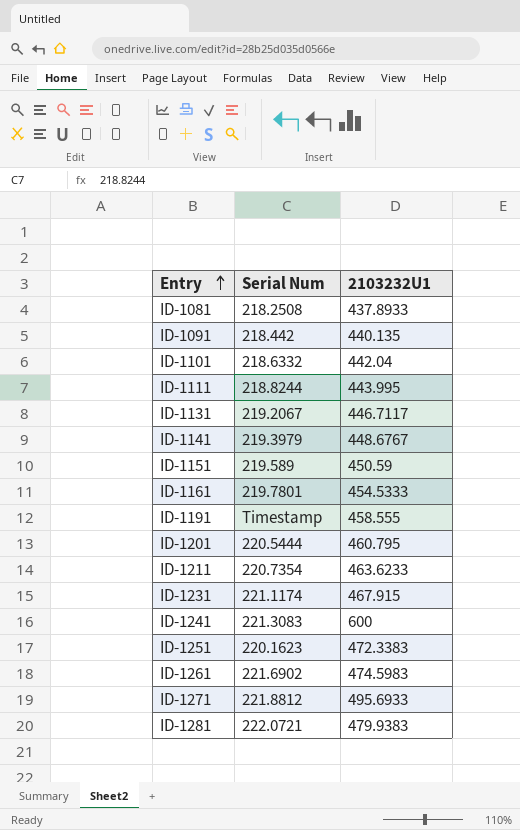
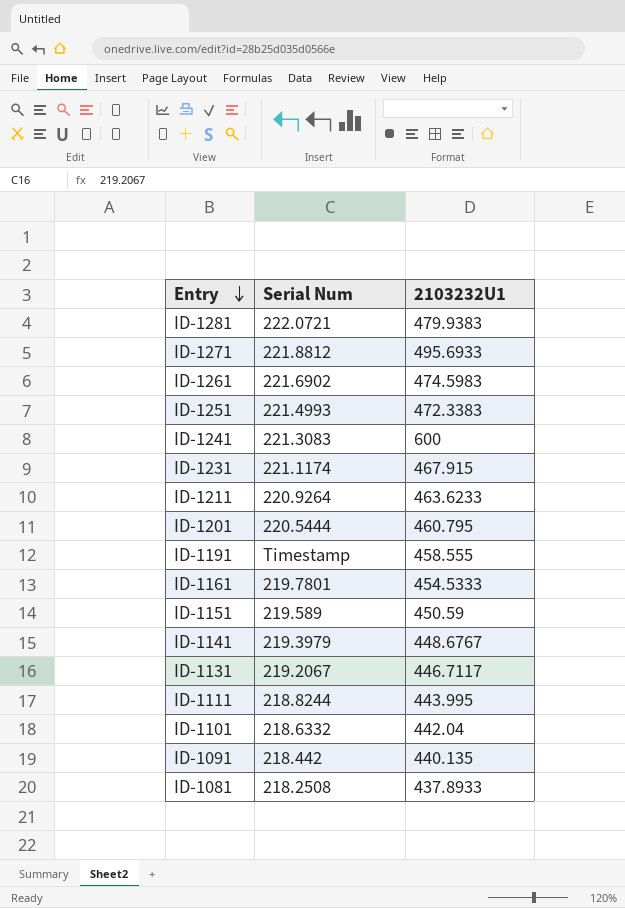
row order: Entry ascending -> Entry descending
ID-1251 | Serial Num: 220.1623 -> 221.4993
ID-1211 | Serial Num: 220.7354 -> 220.9264

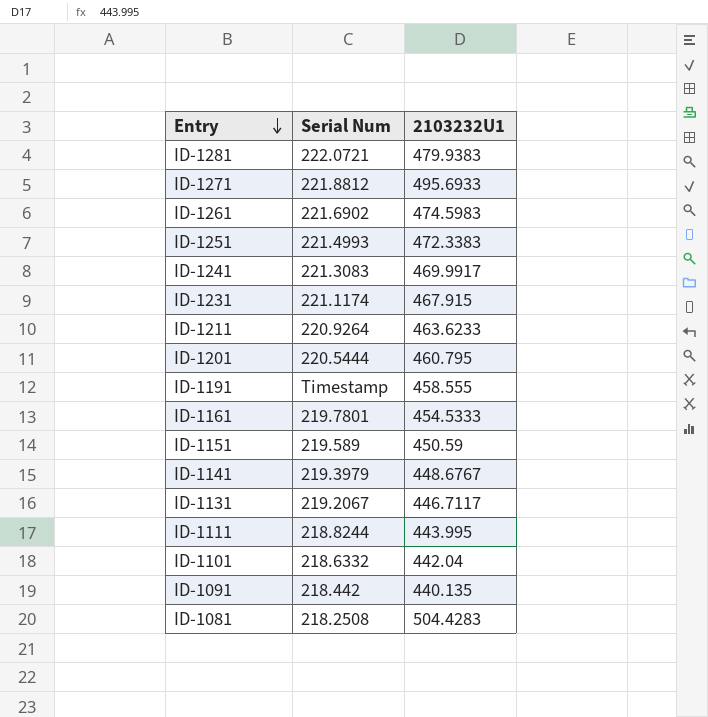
ID-1241 | 2103232U1: 600 -> 469.9917
ID-1081 | 2103232U1: 437.8933 -> 504.4283

